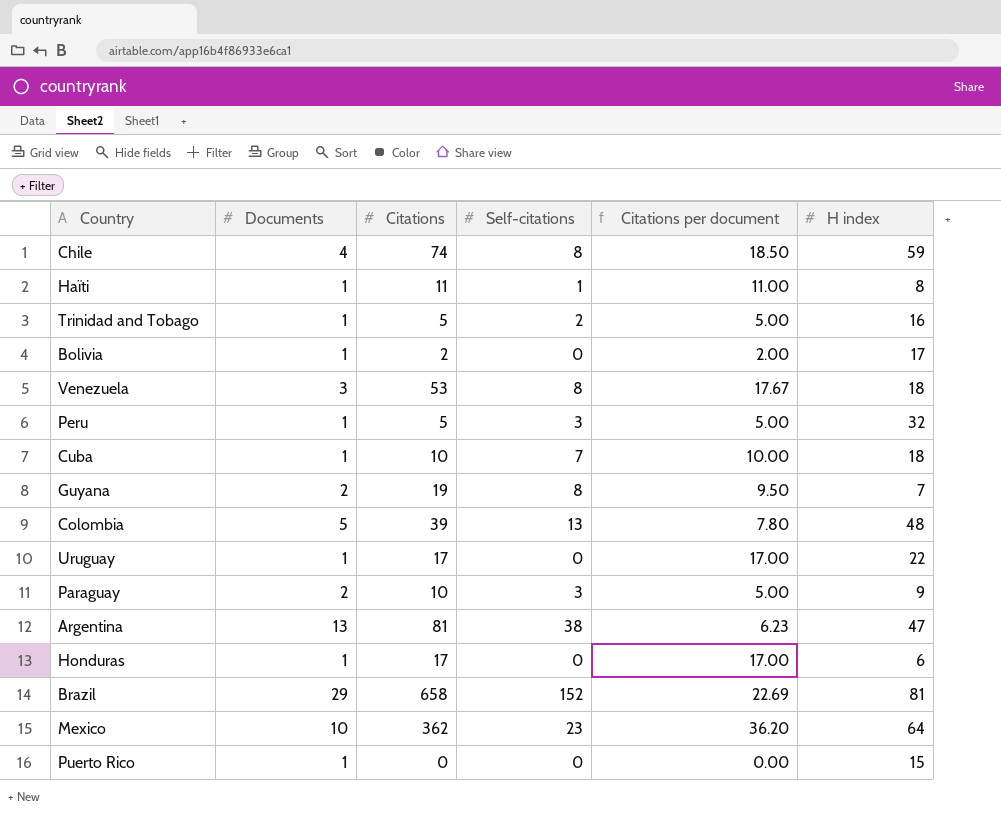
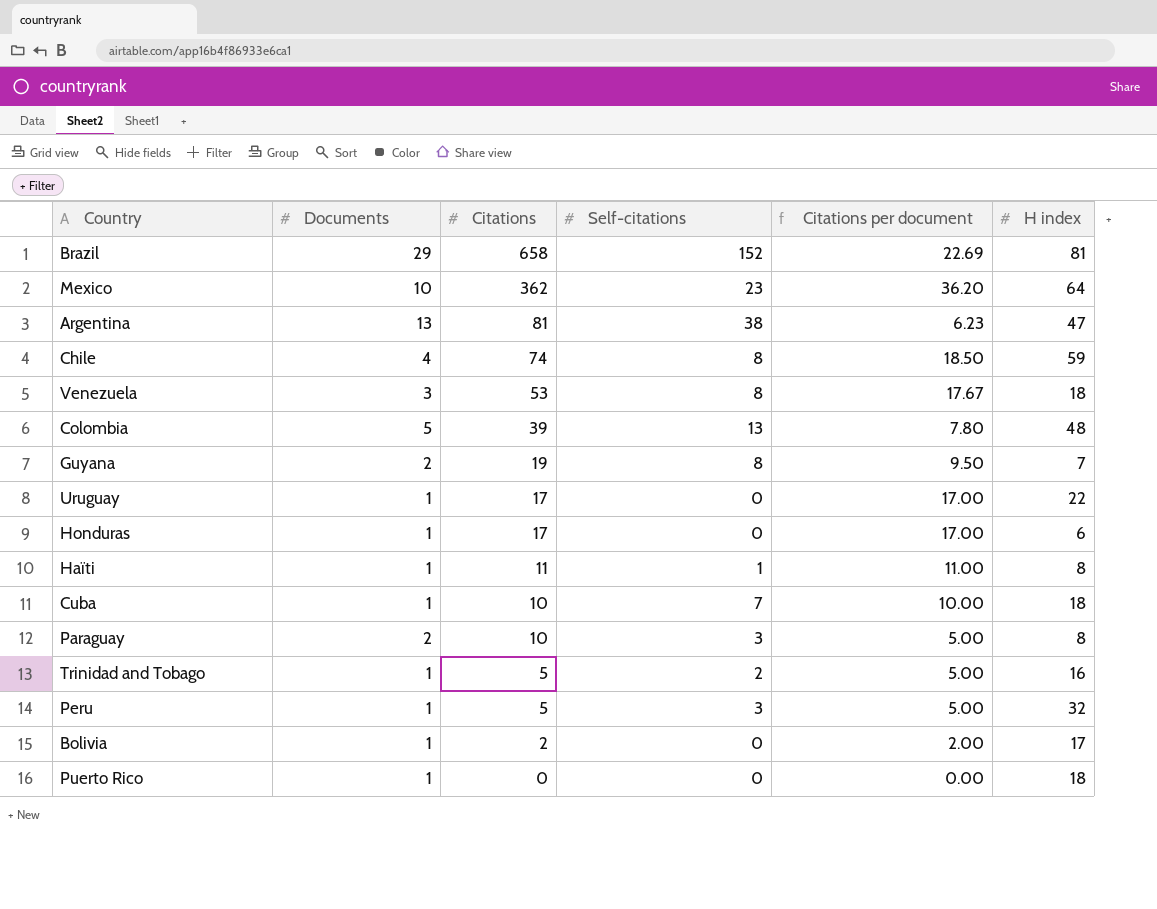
row order: none -> Citations descending
Paraguay | H index: 9 -> 8
Puerto Rico | H index: 15 -> 18

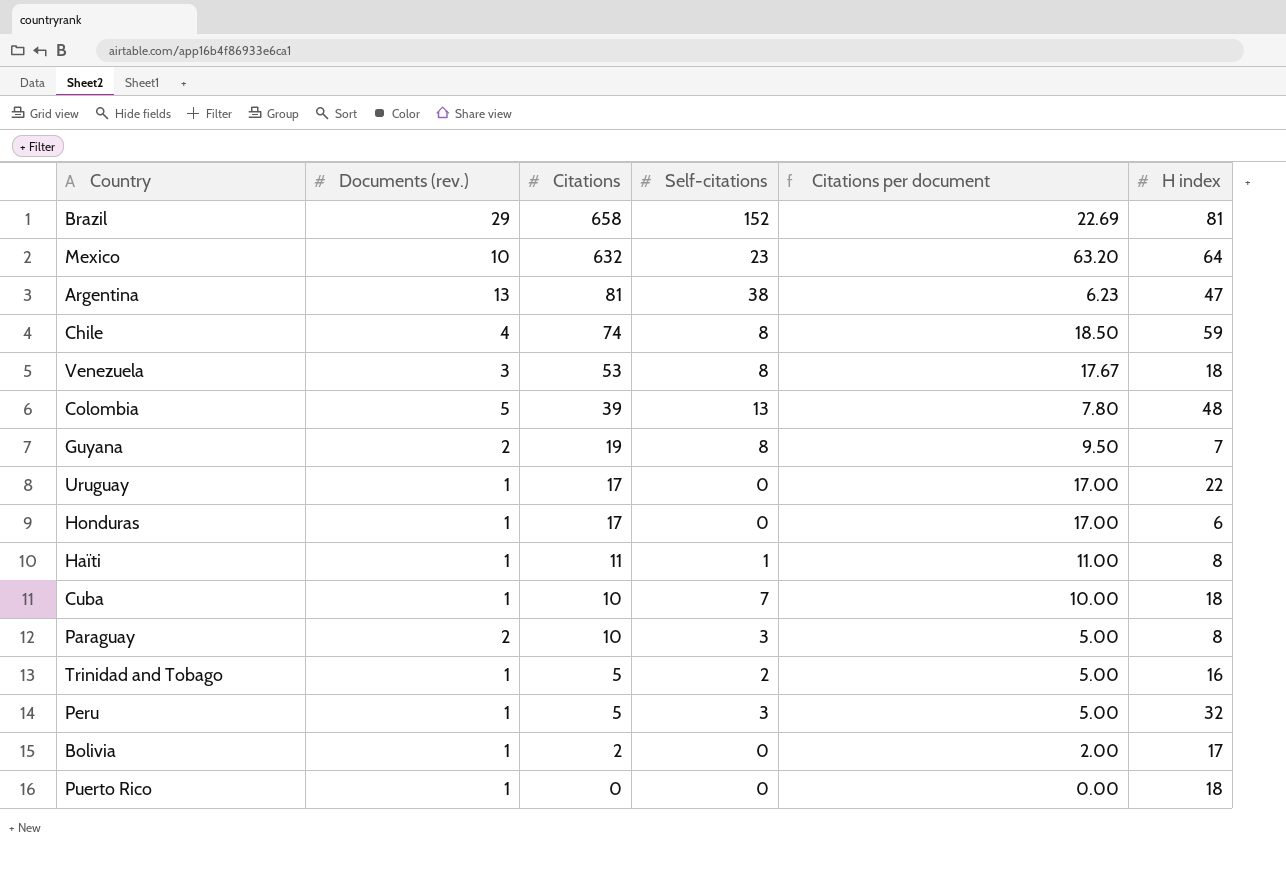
column name: Documents -> Documents (rev.)
Mexico | Citations: 362 -> 632
Mexico | Citations per document: 36.20 -> 63.20

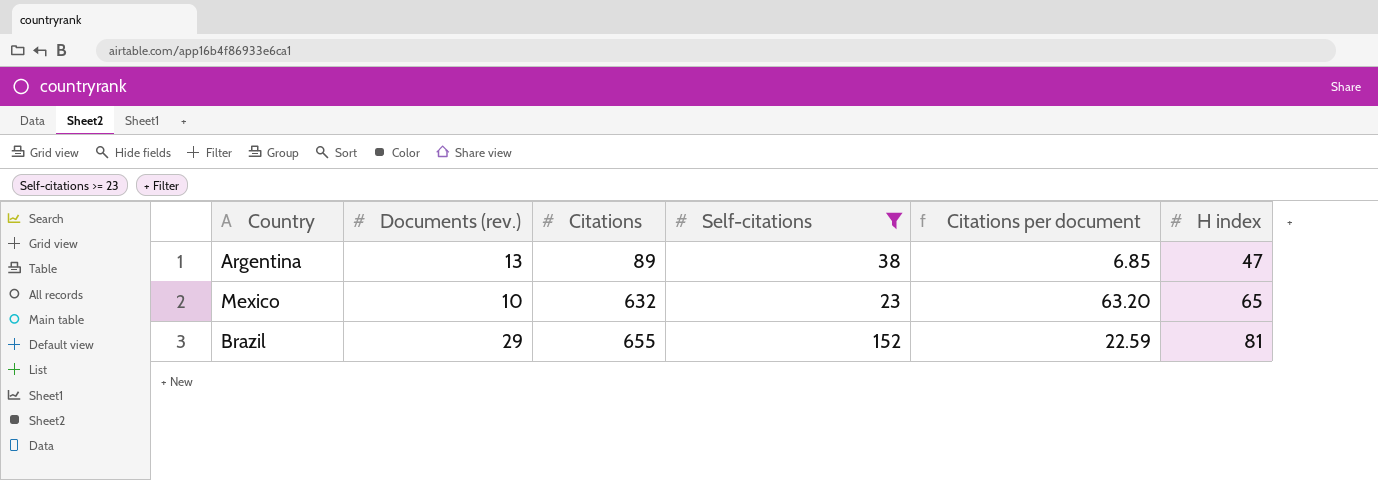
filter: none -> Self-citations >= 23
row order: Citations descending -> Citations ascending
Argentina | Citations: 81 -> 89
Argentina | Citations per document: 6.23 -> 6.85
Mexico | H index: 64 -> 65
Brazil | Citations: 658 -> 655
Brazil | Citations per document: 22.69 -> 22.59

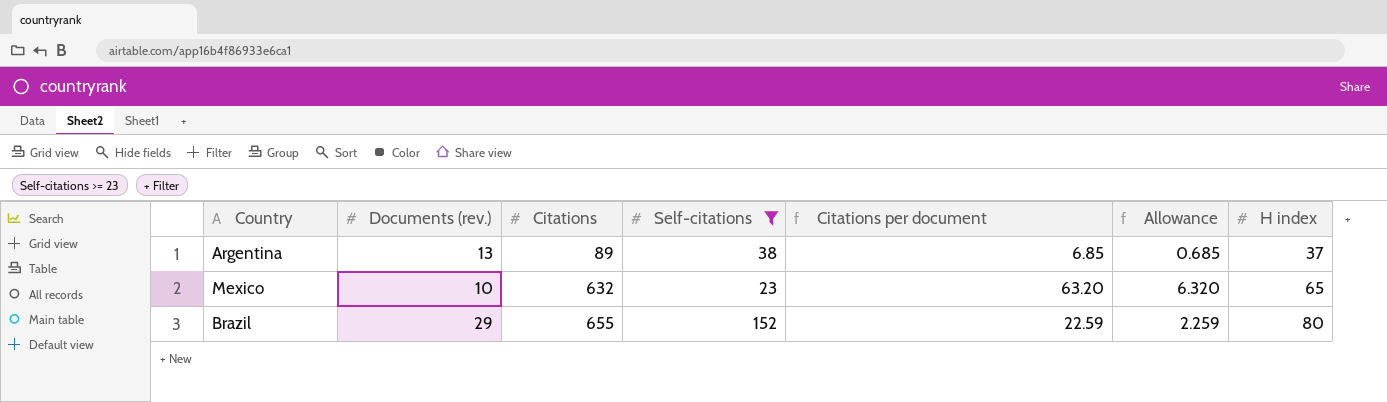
column Allowance | formula: none -> [Citations per document] * 0.1
Argentina | H index: 47 -> 37
Brazil | H index: 81 -> 80

